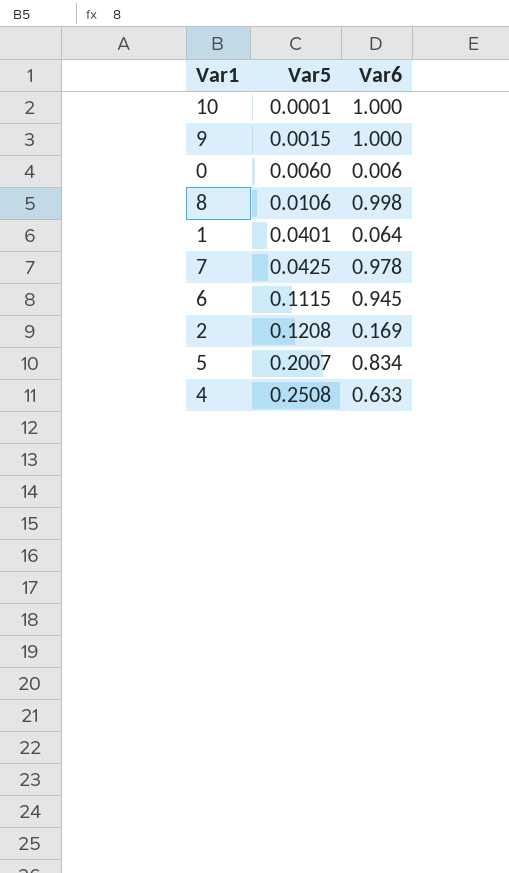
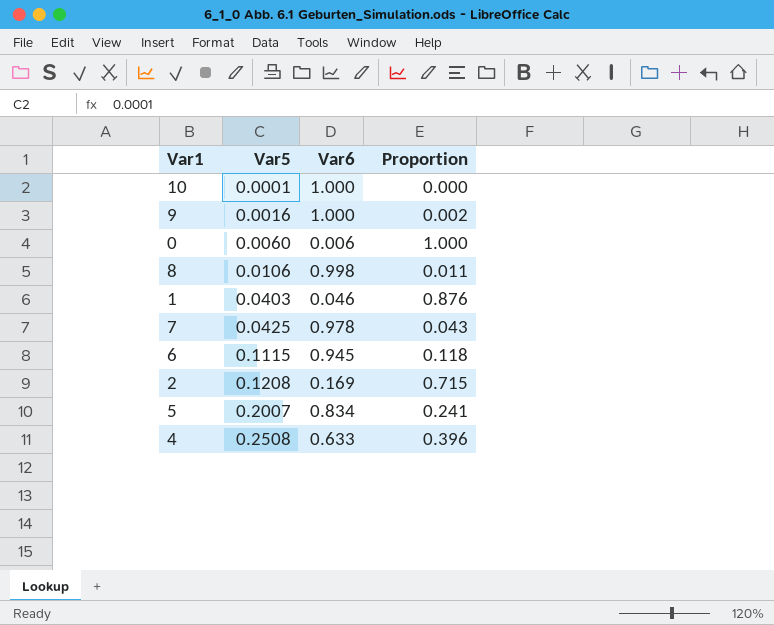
column Proportion | formula: none -> [Var5] / [Var6]
9 | Var5: 0.0015 -> 0.0016
1 | Var5: 0.0401 -> 0.0403
1 | Var6: 0.064 -> 0.046

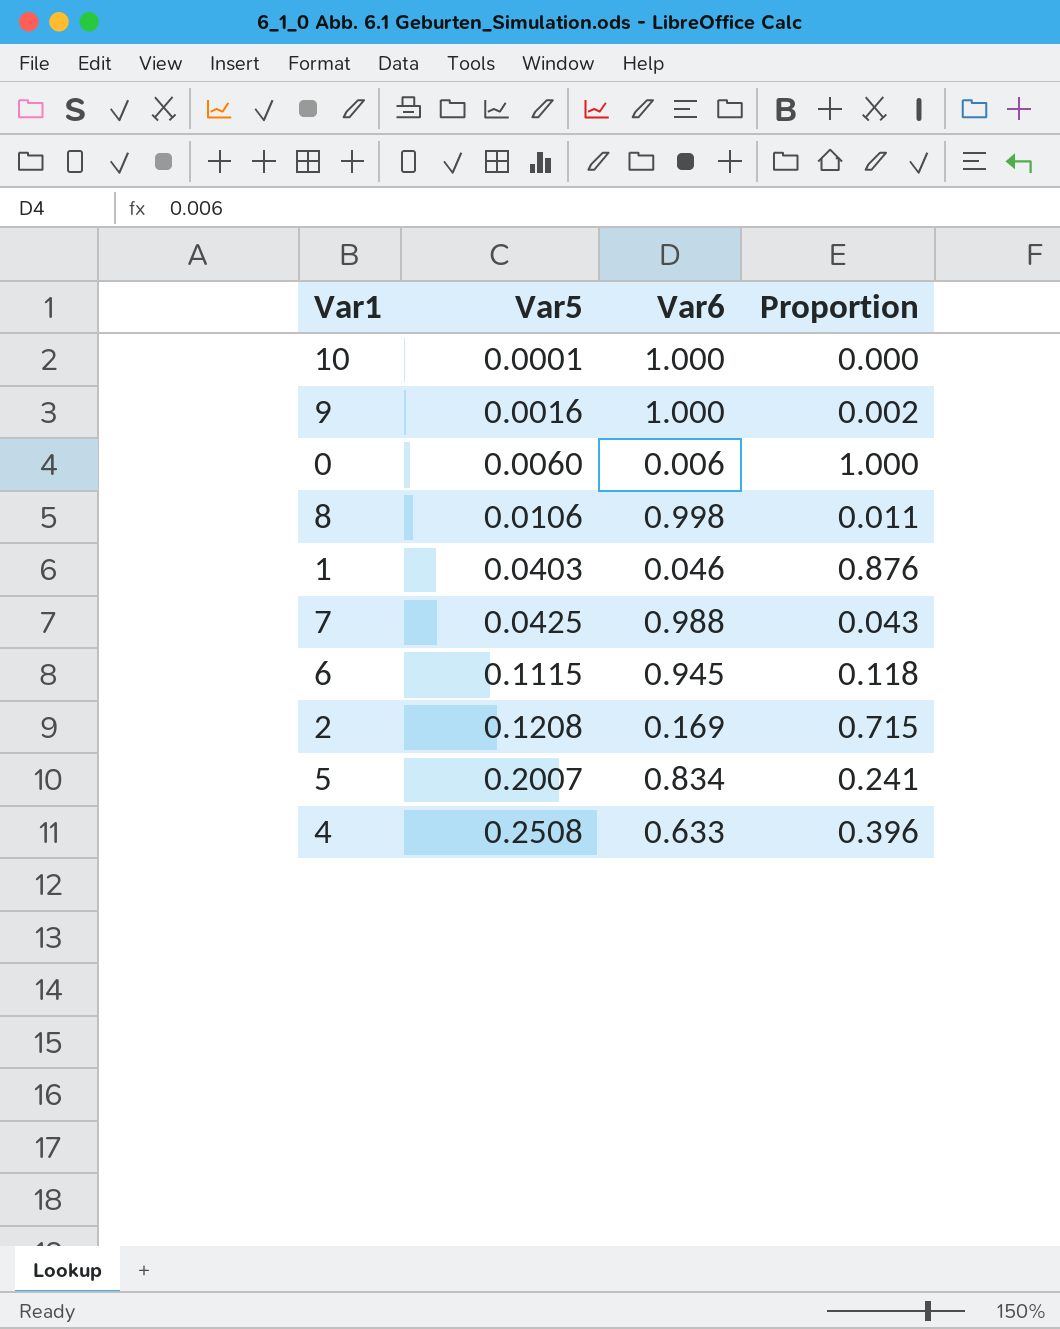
7 | Var6: 0.978 -> 0.988

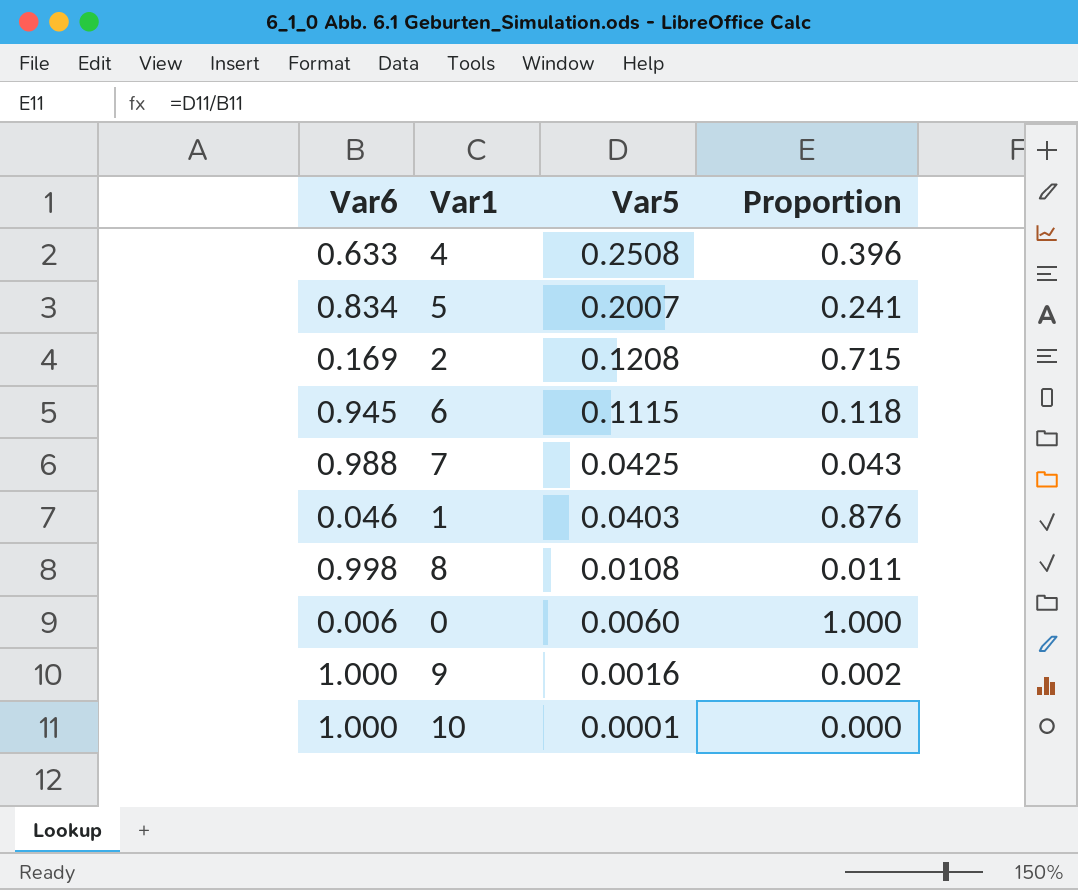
row order: Var5 ascending -> Var5 descending
column Var6 | position: 3 -> 1
8 | Var5: 0.0106 -> 0.0108

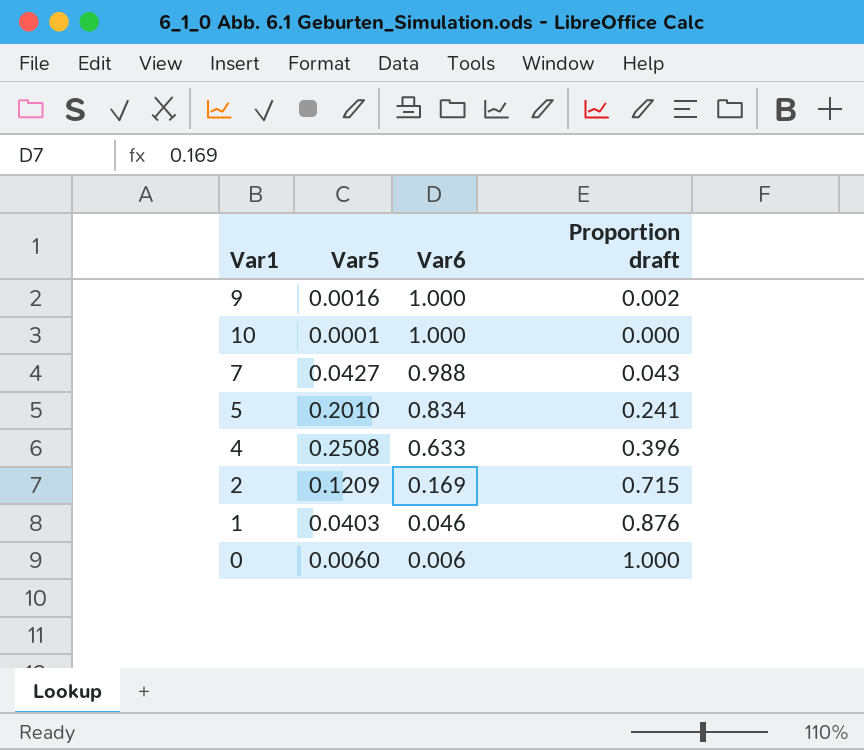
row order: Var5 descending -> Var6 descending
column Var6 | position: 1 -> 3
column name: Proportion -> Proportion draft
row 6: 0.945 | 0.1115 | 0.118 -> none
row 8: 0.998 | 0.0108 | 0.011 -> none
7 | Var5: 0.0425 -> 0.0427
5 | Var5: 0.2007 -> 0.2010
2 | Var5: 0.1208 -> 0.1209

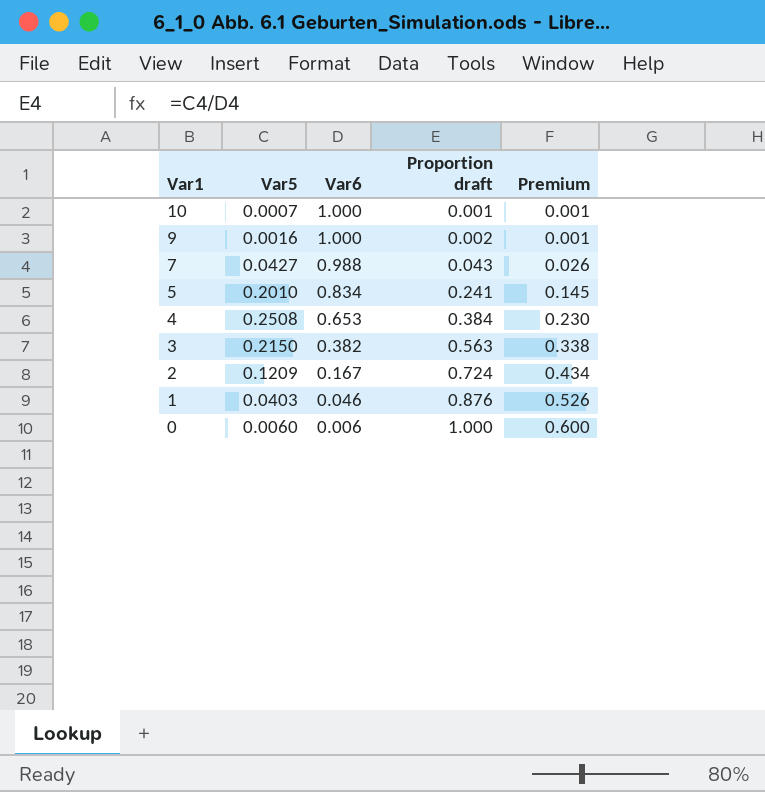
row order: Var6 descending -> Var1 descending
column Premium | formula: none -> [Proportion draft] * 0.6
10 | Var5: 0.0001 -> 0.0007
10 | Proportion draft: 0.000 -> 0.001
4 | Var6: 0.633 -> 0.653
4 | Proportion draft: 0.396 -> 0.384
row 3: none -> 0.2150 | 0.382 | 0.563 | 0.338
2 | Var6: 0.169 -> 0.167
2 | Proportion draft: 0.715 -> 0.724

